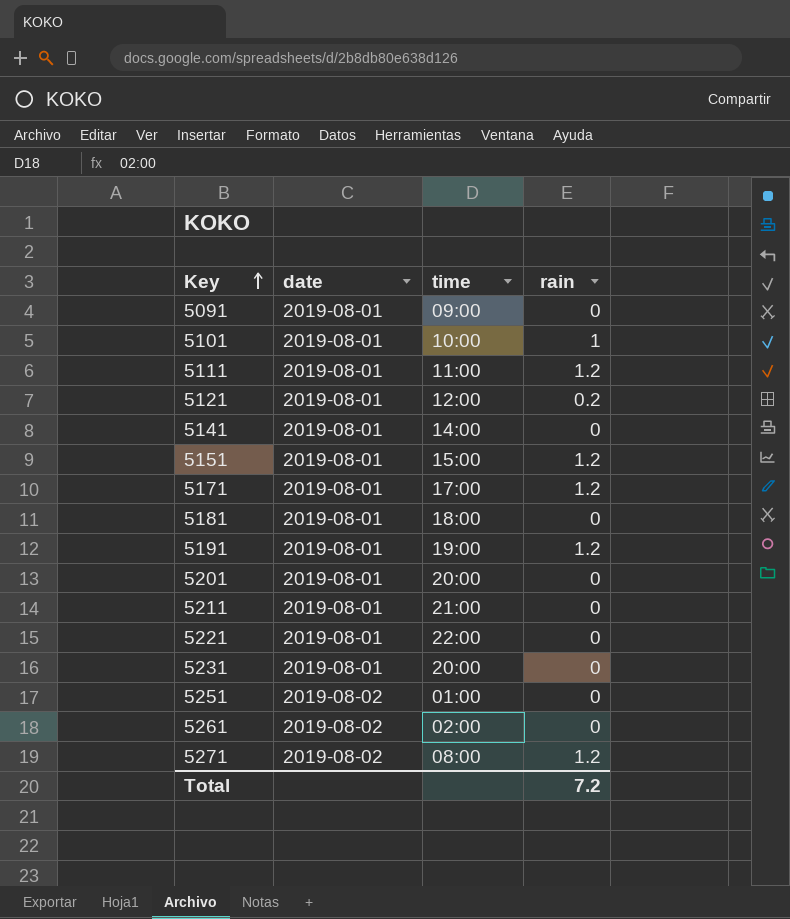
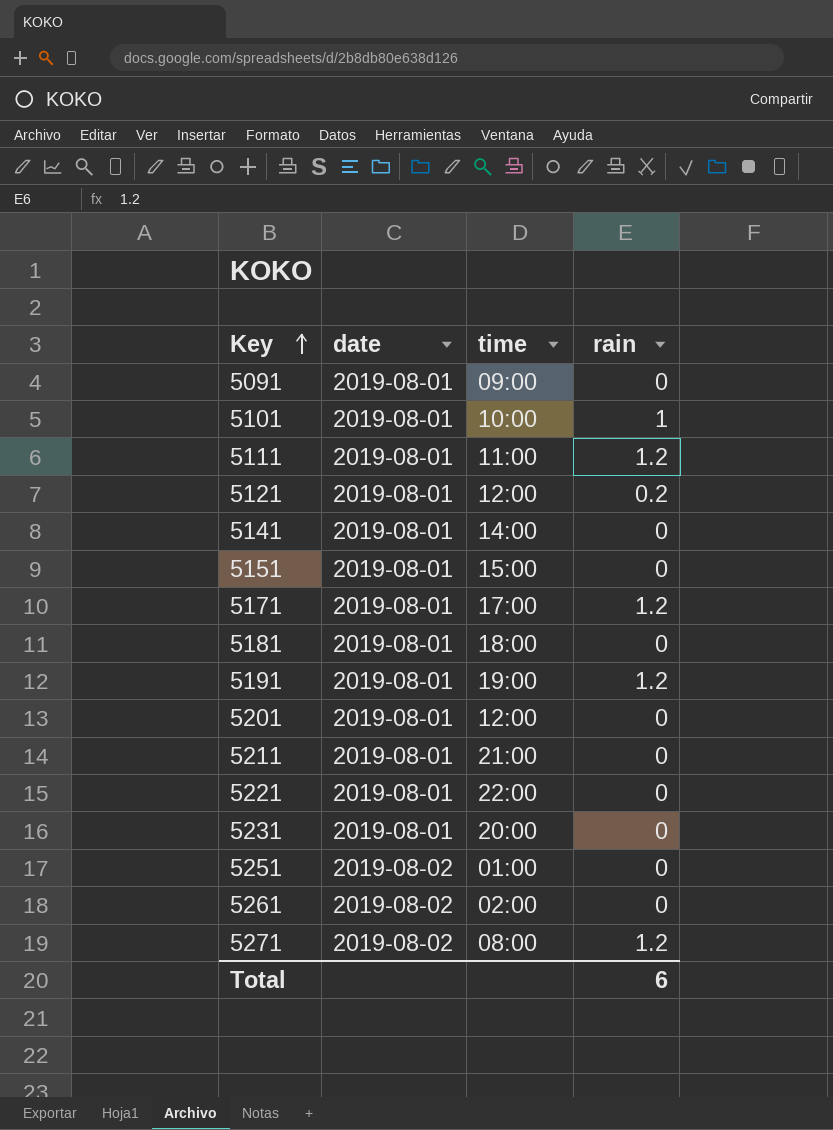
5151 | rain: 1.2 -> 0
5201 | time: 20:00 -> 12:00
Total | rain: 7.2 -> 6

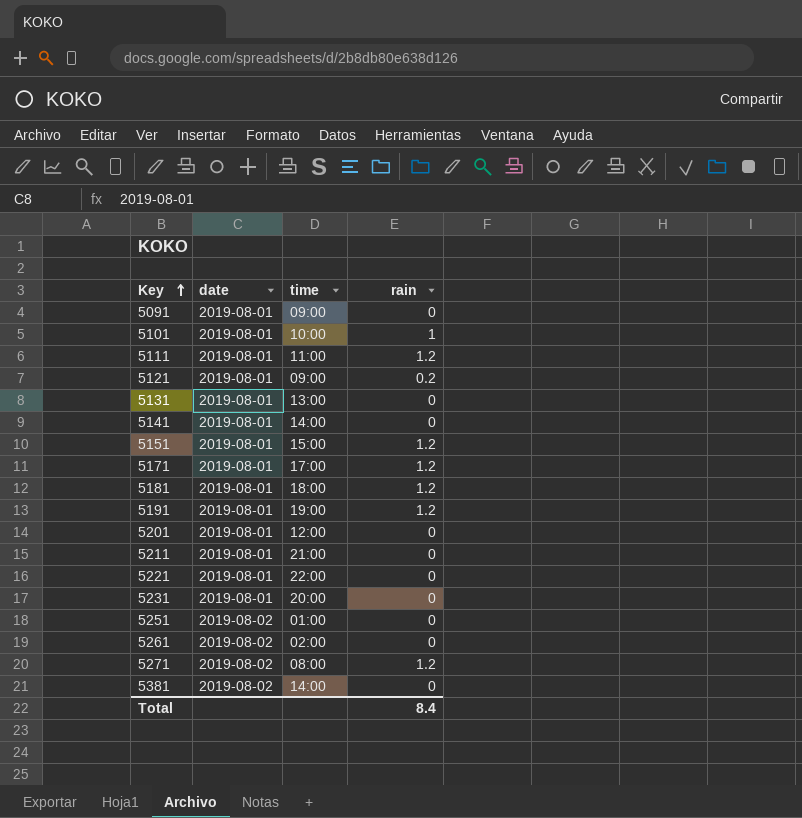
5121 | time: 12:00 -> 09:00
row 5131: none -> 2019-08-01 | 13:00 | 0
5151 | rain: 0 -> 1.2
5181 | rain: 0 -> 1.2
row 5381: none -> 2019-08-02 | 14:00 | 0
Total | rain: 6 -> 8.4

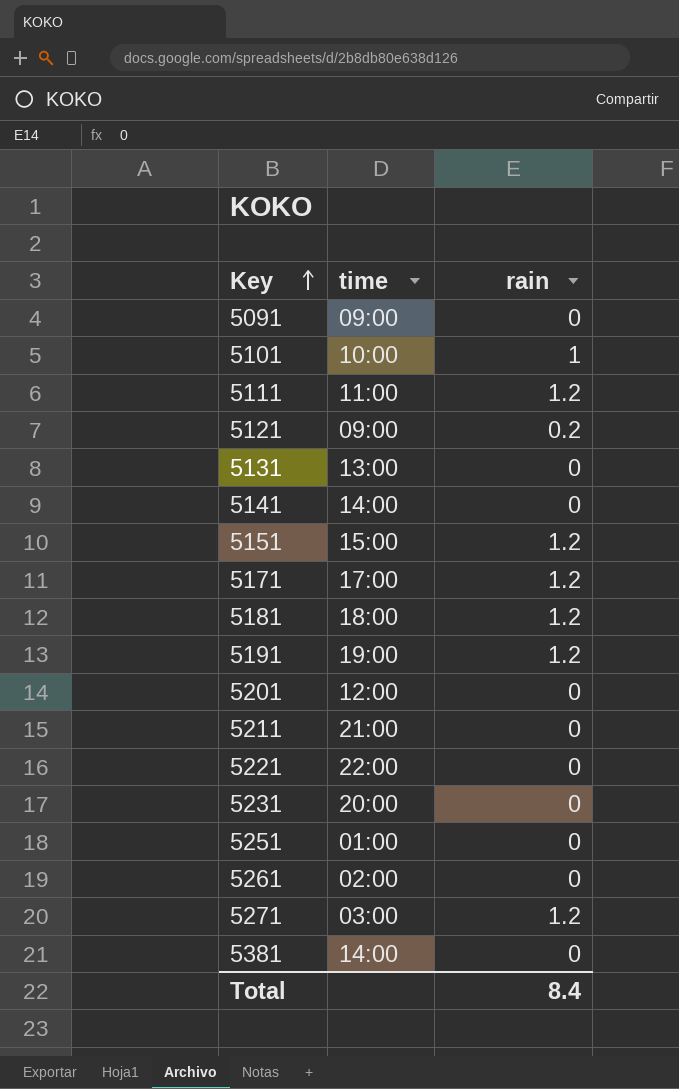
column date | position: 2 -> none
5271 | time: 08:00 -> 03:00

